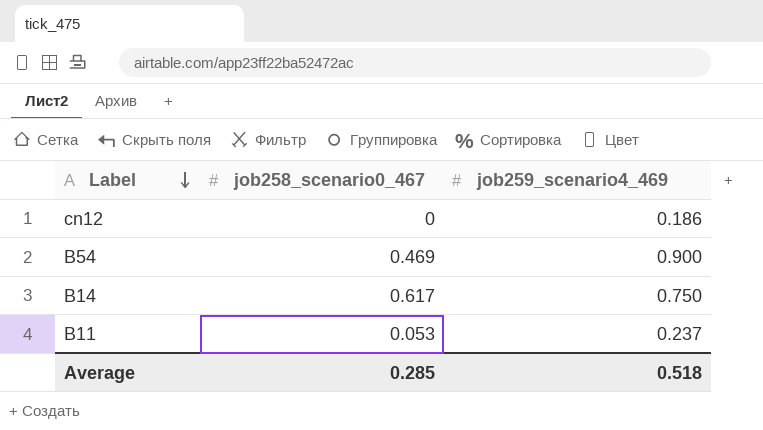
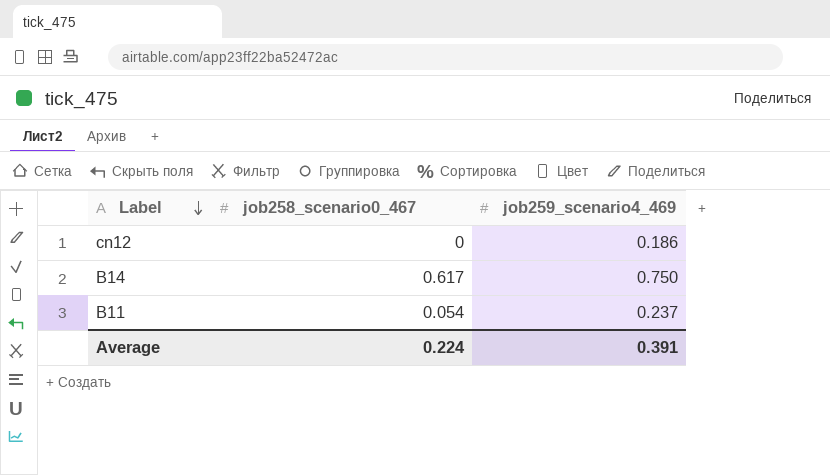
row B54: 0.469 | 0.900 -> none
B11 | job258_scenario0_467: 0.053 -> 0.054
Average | job258_scenario0_467: 0.285 -> 0.224
Average | job259_scenario4_469: 0.518 -> 0.391

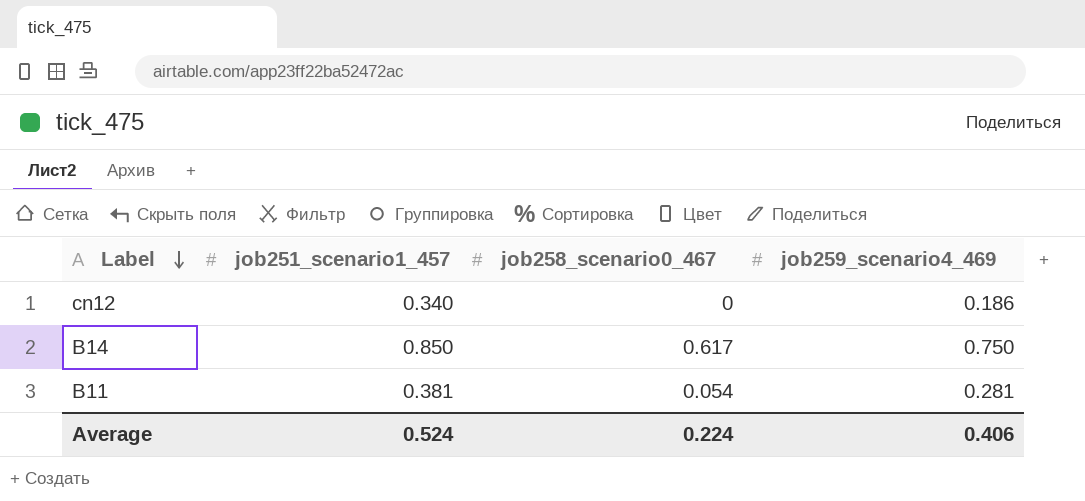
column job251_scenario1_457 | position: none -> 2
B11 | job259_scenario4_469: 0.237 -> 0.281
Average | job259_scenario4_469: 0.391 -> 0.406

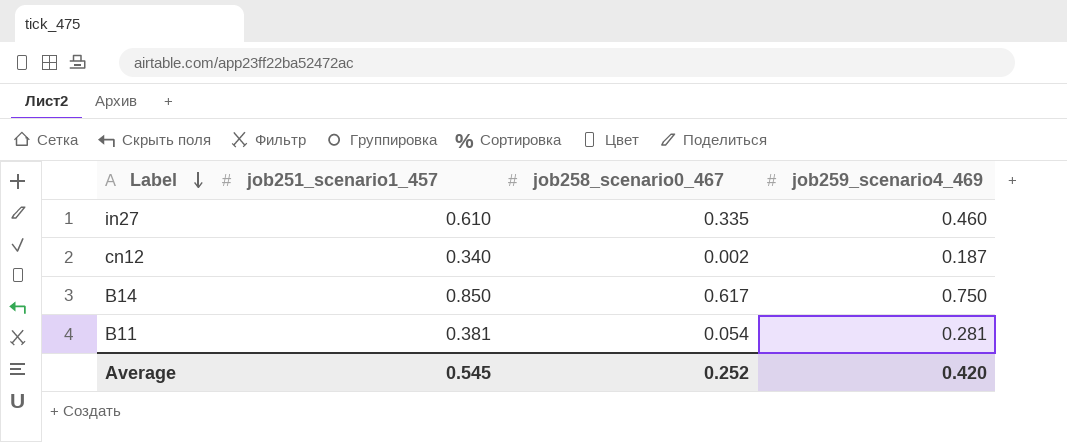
row in27: none -> 0.610 | 0.335 | 0.460
cn12 | job258_scenario0_467: 0 -> 0.002
cn12 | job259_scenario4_469: 0.186 -> 0.187
Average | job251_scenario1_457: 0.524 -> 0.545
Average | job258_scenario0_467: 0.224 -> 0.252
Average | job259_scenario4_469: 0.406 -> 0.420

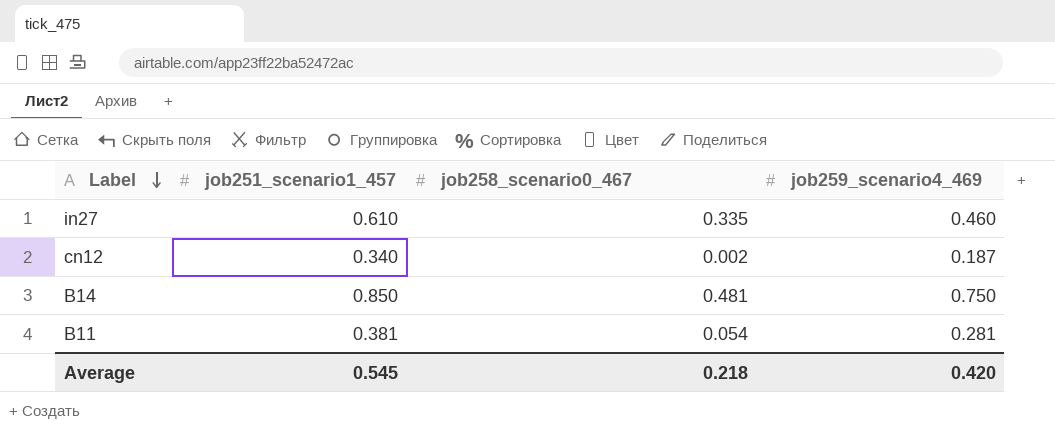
B14 | job258_scenario0_467: 0.617 -> 0.481
Average | job258_scenario0_467: 0.252 -> 0.218

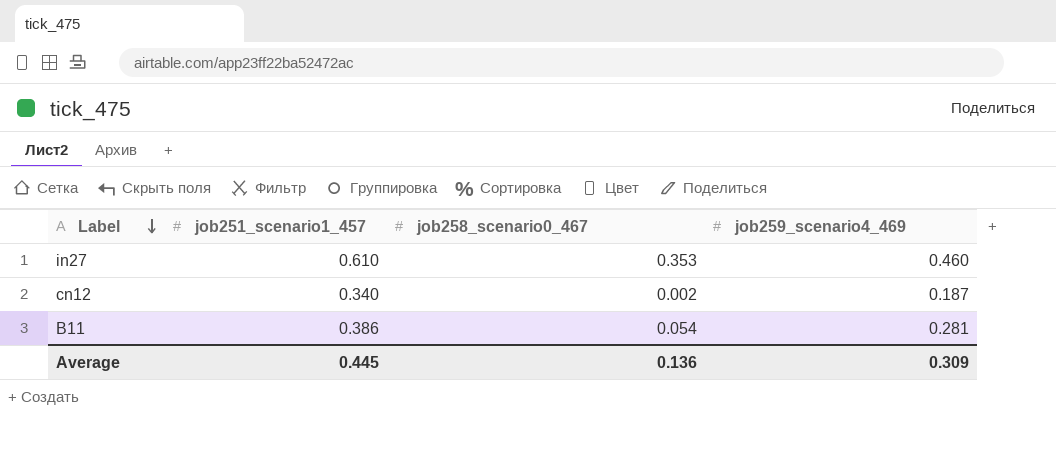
row B14: 0.850 | 0.481 | 0.750 -> none
in27 | job258_scenario0_467: 0.335 -> 0.353
B11 | job251_scenario1_457: 0.381 -> 0.386
Average | job251_scenario1_457: 0.545 -> 0.445
Average | job258_scenario0_467: 0.218 -> 0.136
Average | job259_scenario4_469: 0.420 -> 0.309

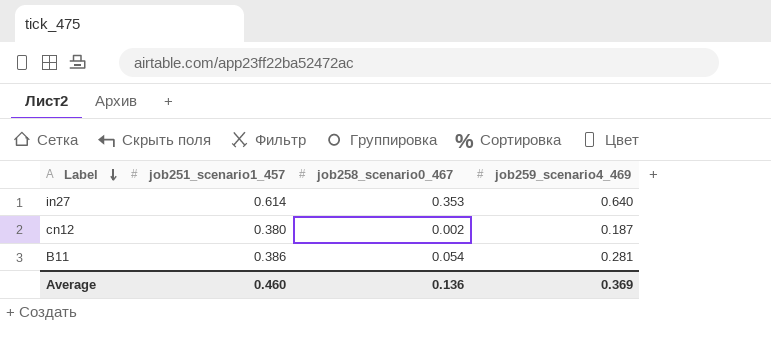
in27 | job251_scenario1_457: 0.610 -> 0.614
in27 | job259_scenario4_469: 0.460 -> 0.640
cn12 | job251_scenario1_457: 0.340 -> 0.380
Average | job251_scenario1_457: 0.445 -> 0.460
Average | job259_scenario4_469: 0.309 -> 0.369

